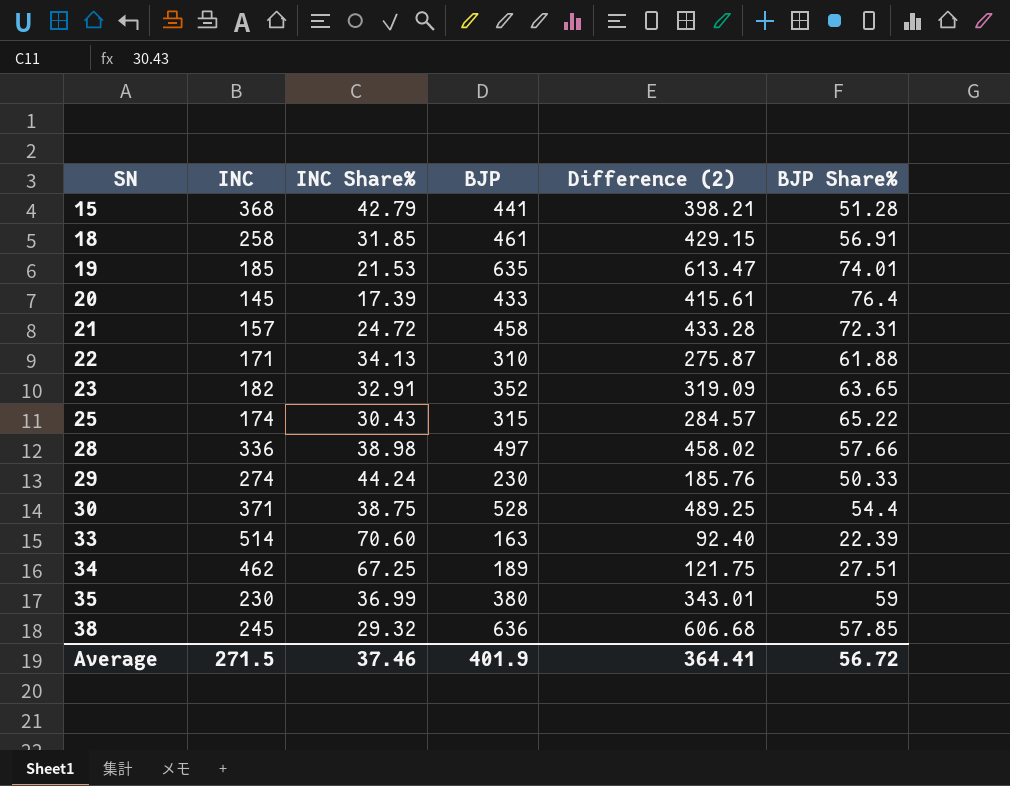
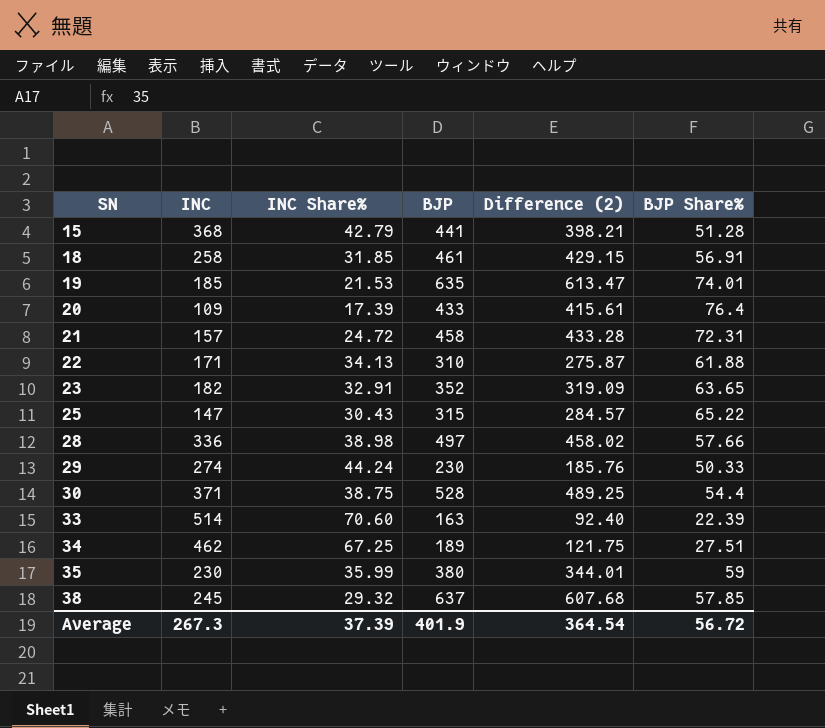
20 | INC: 145 -> 109
25 | INC: 174 -> 147
35 | INC Share%: 36.99 -> 35.99
35 | Difference (2): 343.01 -> 344.01
38 | BJP: 636 -> 637
38 | Difference (2): 606.68 -> 607.68
Average | INC: 271.5 -> 267.3
Average | INC Share%: 37.46 -> 37.39
Average | Difference (2): 364.41 -> 364.54

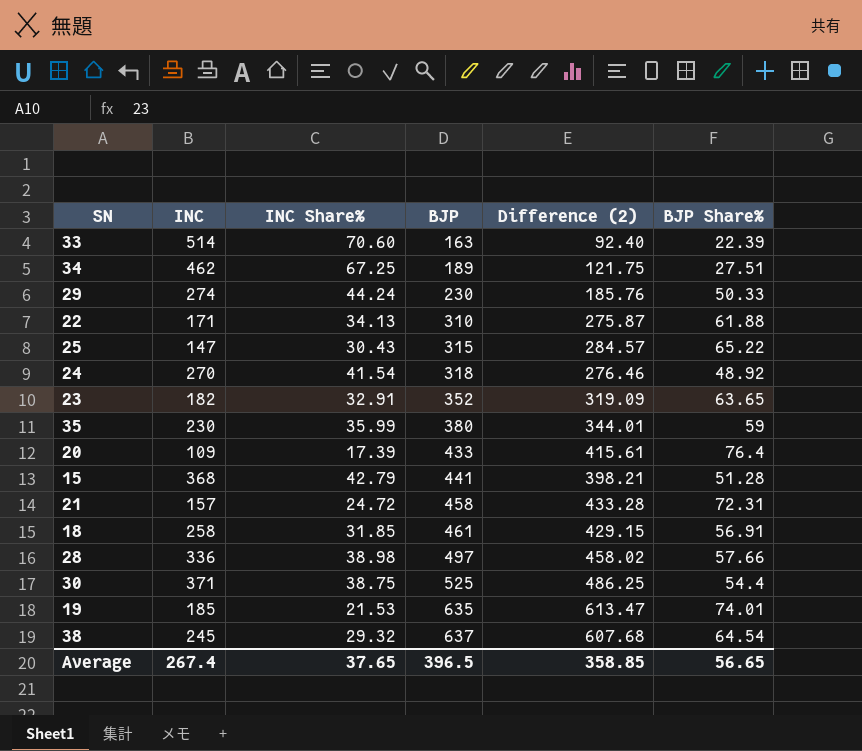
row order: SN ascending -> BJP ascending
row 24: none -> 270 | 41.54 | 318 | 276.46 | 48.92
30 | BJP: 528 -> 525
30 | Difference (2): 489.25 -> 486.25
38 | BJP Share%: 57.85 -> 64.54
Average | INC: 267.3 -> 267.4
Average | INC Share%: 37.39 -> 37.65
Average | BJP: 401.9 -> 396.5
Average | Difference (2): 364.54 -> 358.85
Average | BJP Share%: 56.72 -> 56.65

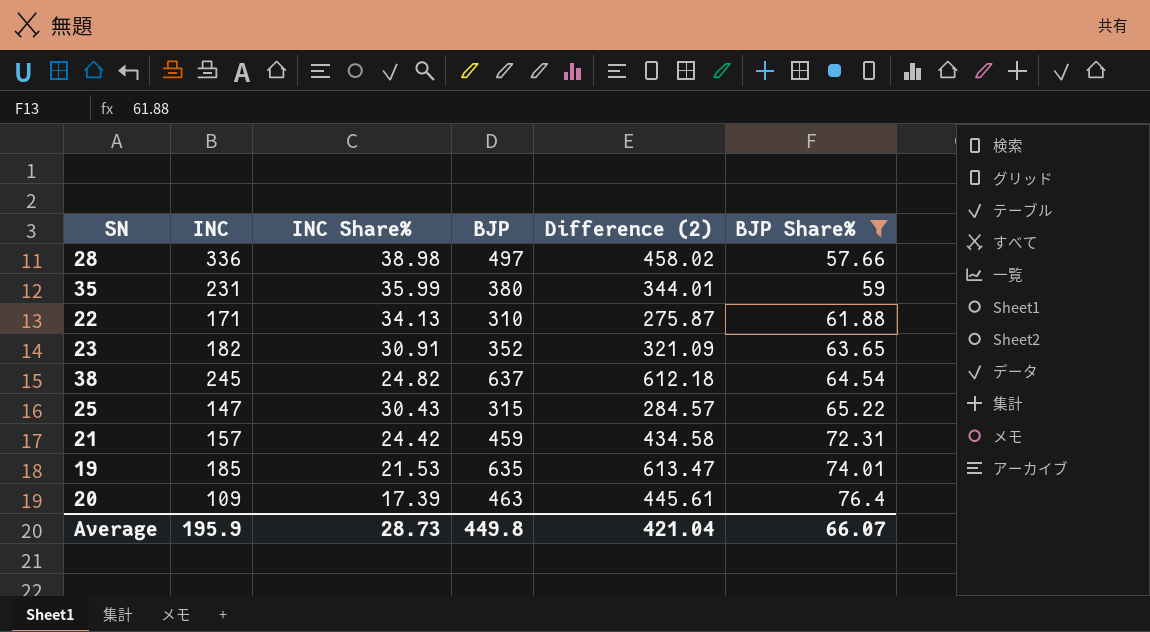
filter: none -> BJP Share% >= 57.66
row order: BJP ascending -> BJP Share% ascending
35 | INC: 230 -> 231
23 | INC Share%: 32.91 -> 30.91
23 | Difference (2): 319.09 -> 321.09
38 | INC Share%: 29.32 -> 24.82
38 | Difference (2): 607.68 -> 612.18
21 | INC Share%: 24.72 -> 24.42
21 | BJP: 458 -> 459
21 | Difference (2): 433.28 -> 434.58
20 | BJP: 433 -> 463
20 | Difference (2): 415.61 -> 445.61
Average | INC: 267.4 -> 195.9
Average | INC Share%: 37.65 -> 28.73
Average | BJP: 396.5 -> 449.8
Average | Difference (2): 358.85 -> 421.04
Average | BJP Share%: 56.65 -> 66.07

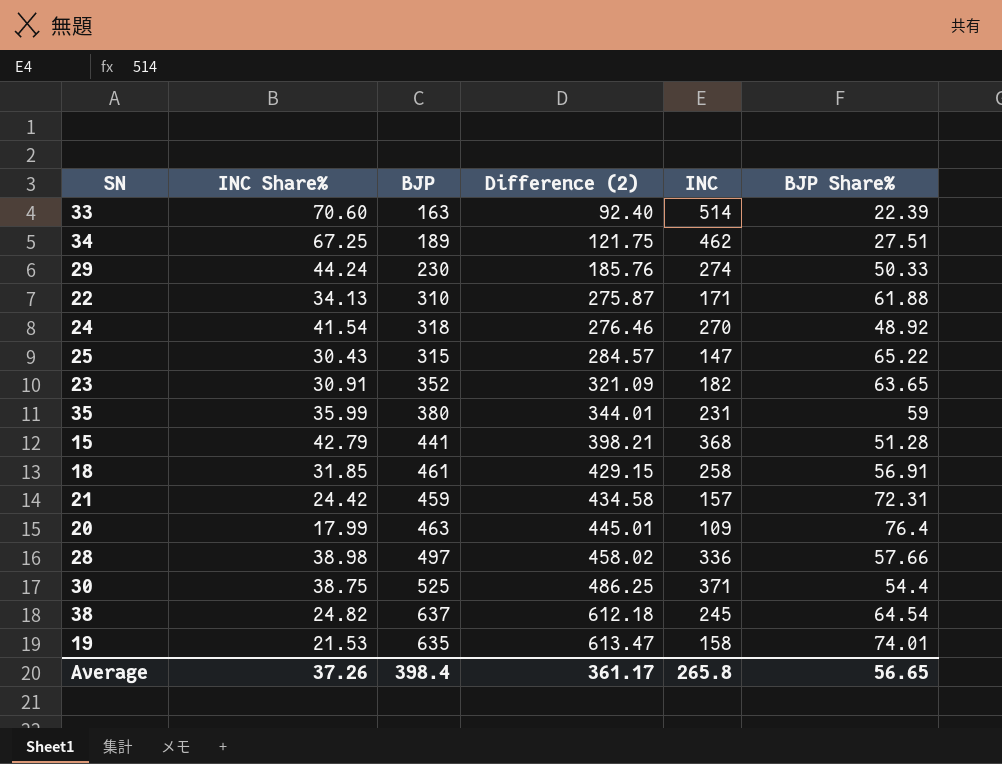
filter: BJP Share% >= 57.66 -> none
row order: BJP Share% ascending -> Difference (2) ascending
column INC | position: 2 -> 5
20 | INC Share%: 17.39 -> 17.99
20 | Difference (2): 445.61 -> 445.01
19 | INC: 185 -> 158
Average | INC Share%: 28.73 -> 37.26
Average | BJP: 449.8 -> 398.4
Average | Difference (2): 421.04 -> 361.17
Average | INC: 195.9 -> 265.8
Average | BJP Share%: 66.07 -> 56.65

